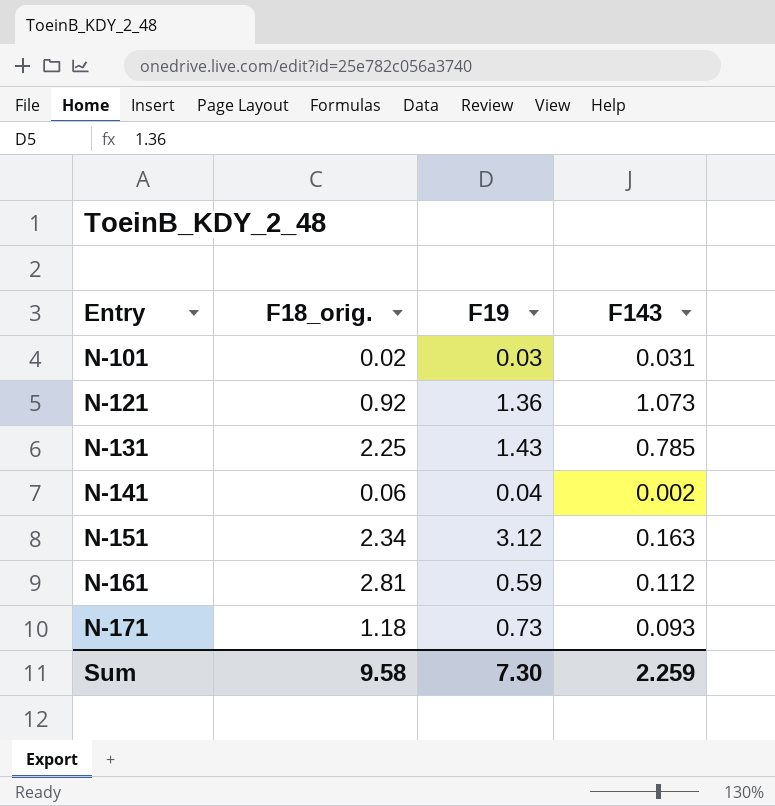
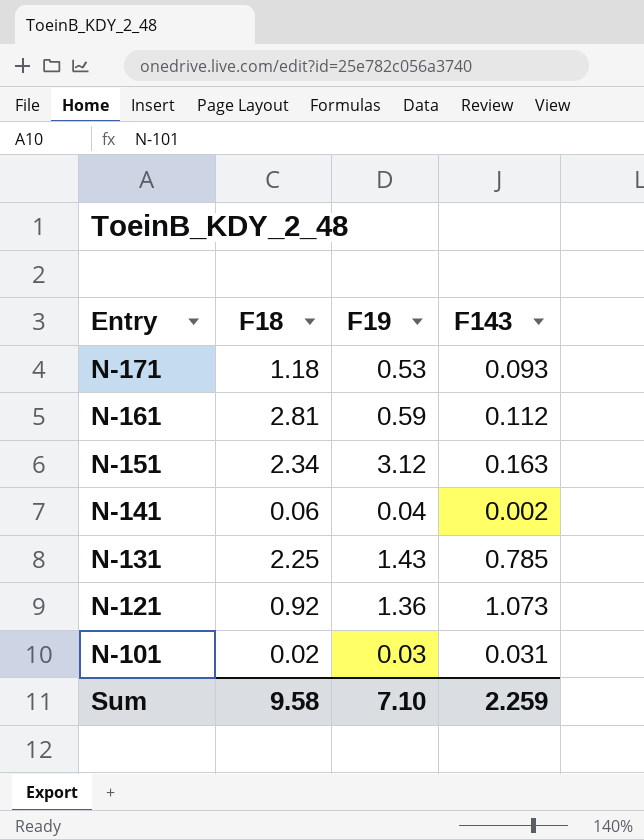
row order: Entry ascending -> Entry descending
column name: F18_orig. -> F18
N-171 | F19: 0.73 -> 0.53
Sum | F19: 7.30 -> 7.10

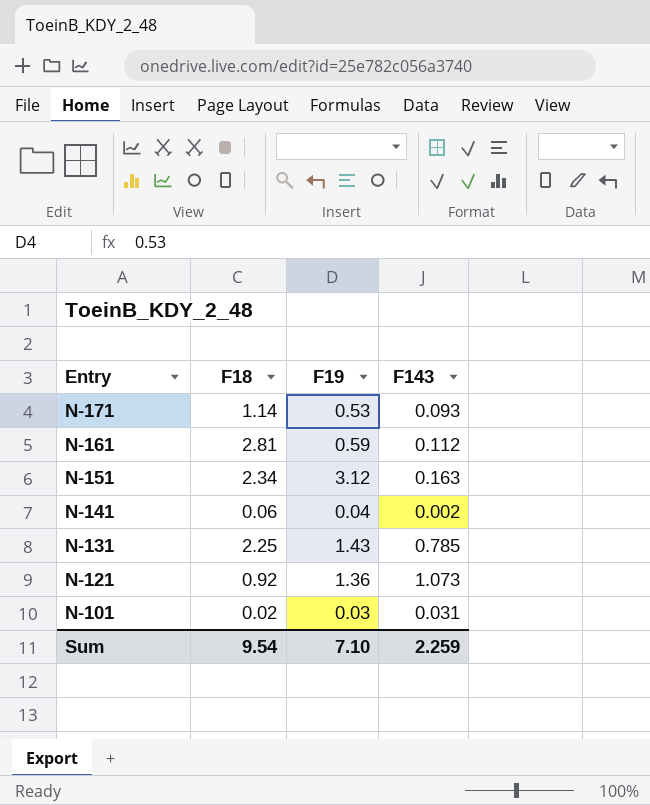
N-171 | F18: 1.18 -> 1.14
Sum | F18: 9.58 -> 9.54

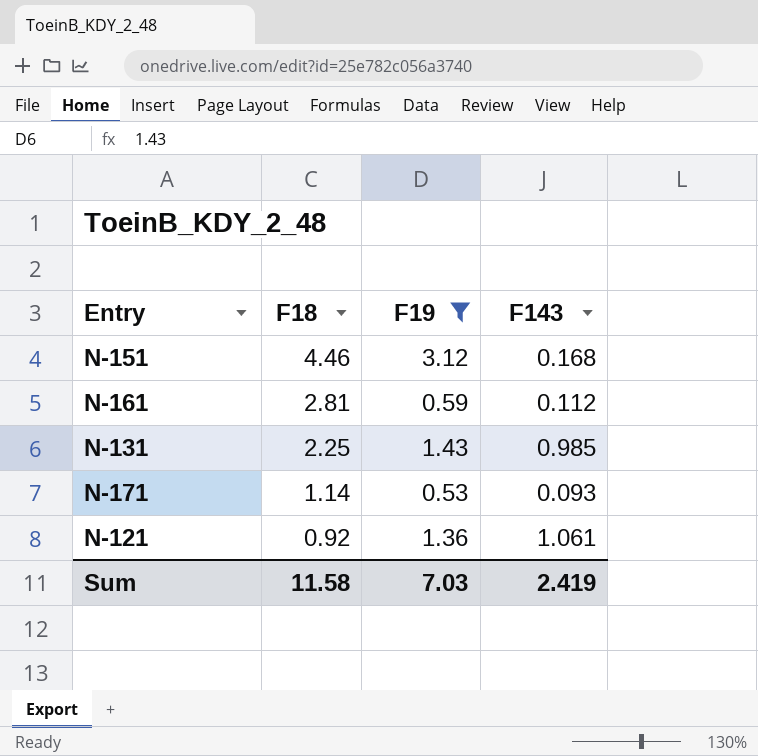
filter: none -> F19 >= 0.53
row order: Entry descending -> F18 descending
N-151 | F18: 2.34 -> 4.46
N-151 | F143: 0.163 -> 0.168
N-131 | F143: 0.785 -> 0.985
N-121 | F143: 1.073 -> 1.061
Sum | F18: 9.54 -> 11.58
Sum | F19: 7.10 -> 7.03
Sum | F143: 2.259 -> 2.419

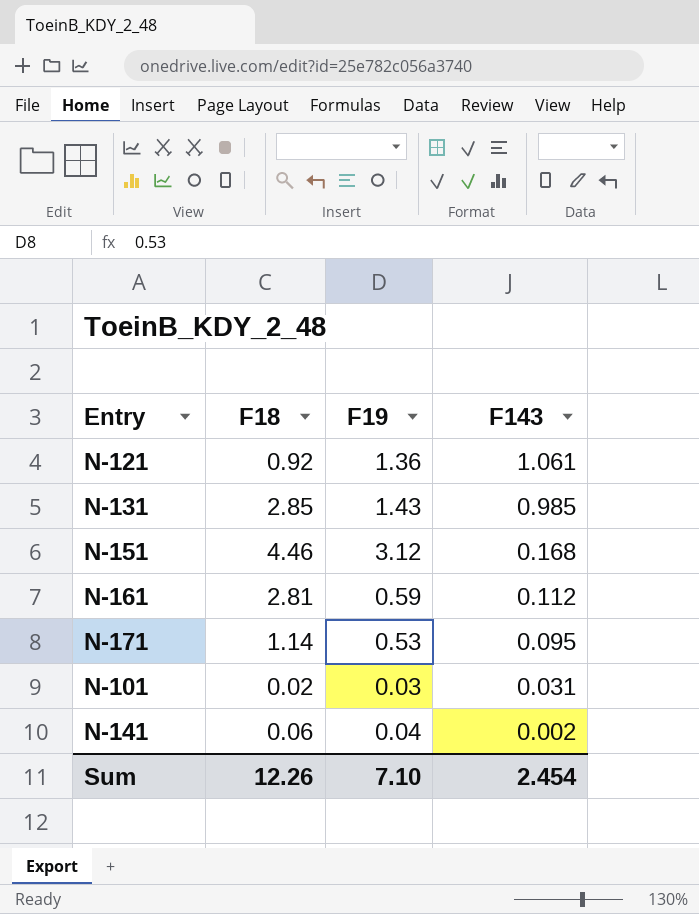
filter: F19 >= 0.53 -> none
row order: F18 descending -> F143 descending
N-131 | F18: 2.25 -> 2.85
N-171 | F143: 0.093 -> 0.095
Sum | F18: 11.58 -> 12.26
Sum | F19: 7.03 -> 7.10
Sum | F143: 2.419 -> 2.454

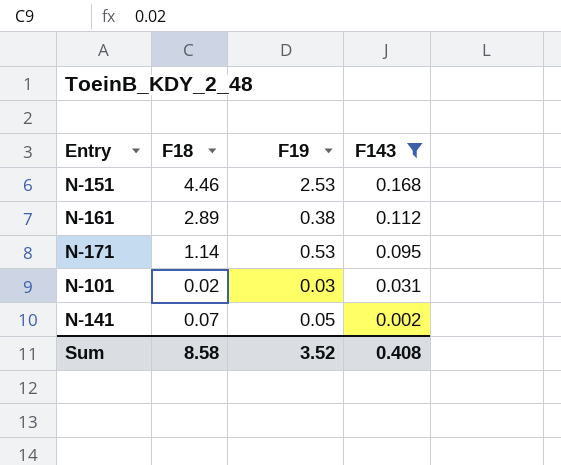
filter: none -> F143 <= 0.168
N-151 | F19: 3.12 -> 2.53
N-161 | F18: 2.81 -> 2.89
N-161 | F19: 0.59 -> 0.38
N-141 | F18: 0.06 -> 0.07
N-141 | F19: 0.04 -> 0.05
Sum | F18: 12.26 -> 8.58
Sum | F19: 7.10 -> 3.52
Sum | F143: 2.454 -> 0.408

